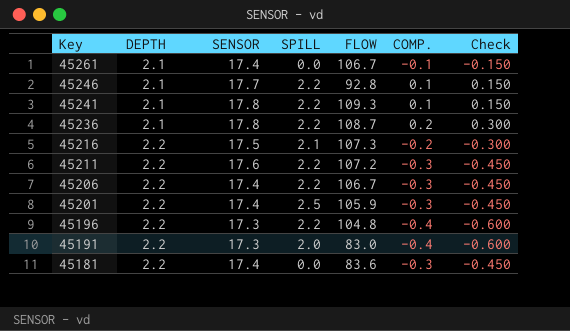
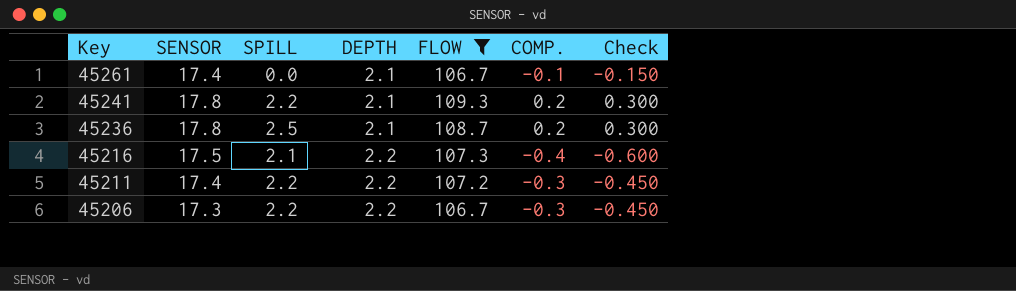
filter: none -> FLOW >= 106.7
column DEPTH | position: 2 -> 4
45241 | COMP.: 0.1 -> 0.2
45241 | Check: 0.150 -> 0.300
45236 | SPILL: 2.2 -> 2.5
45216 | COMP.: -0.2 -> -0.4
45216 | Check: -0.300 -> -0.600
45211 | SENSOR: 17.6 -> 17.4
45206 | SENSOR: 17.4 -> 17.3

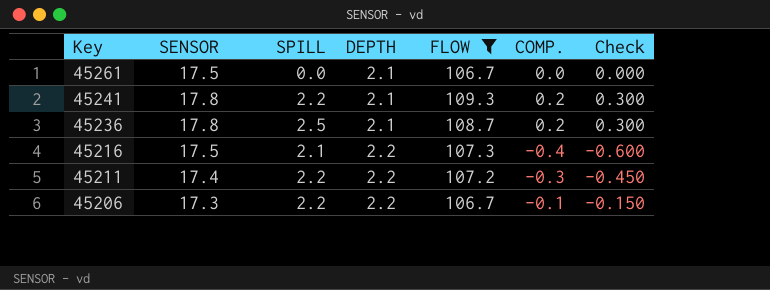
45261 | SENSOR: 17.4 -> 17.5
45261 | COMP.: -0.1 -> 0.0
45261 | Check: -0.150 -> 0.000
45206 | COMP.: -0.3 -> -0.1
45206 | Check: -0.450 -> -0.150

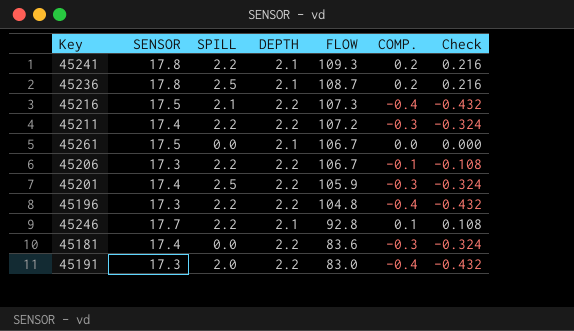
filter: FLOW >= 106.7 -> none
row order: Key descending -> FLOW descending
column Check | formula: [COMP.] * 1.5 -> [COMP.] * 1.08

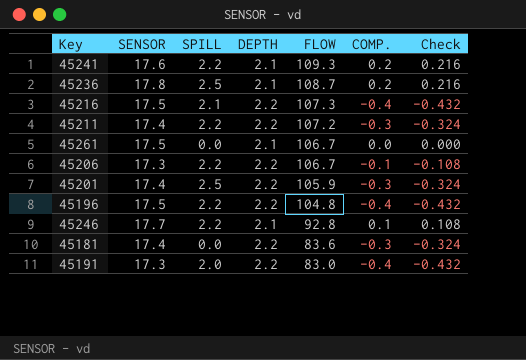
45241 | SENSOR: 17.8 -> 17.6
45196 | SENSOR: 17.3 -> 17.5

